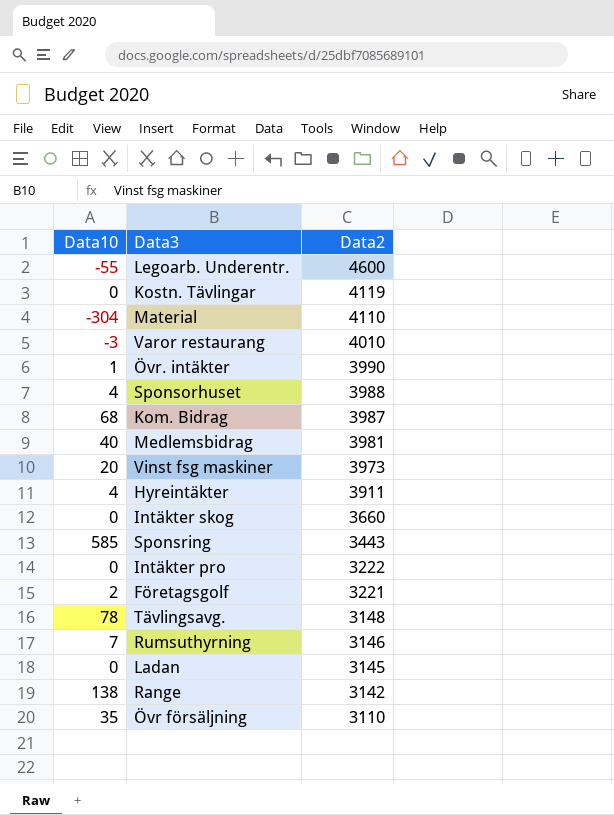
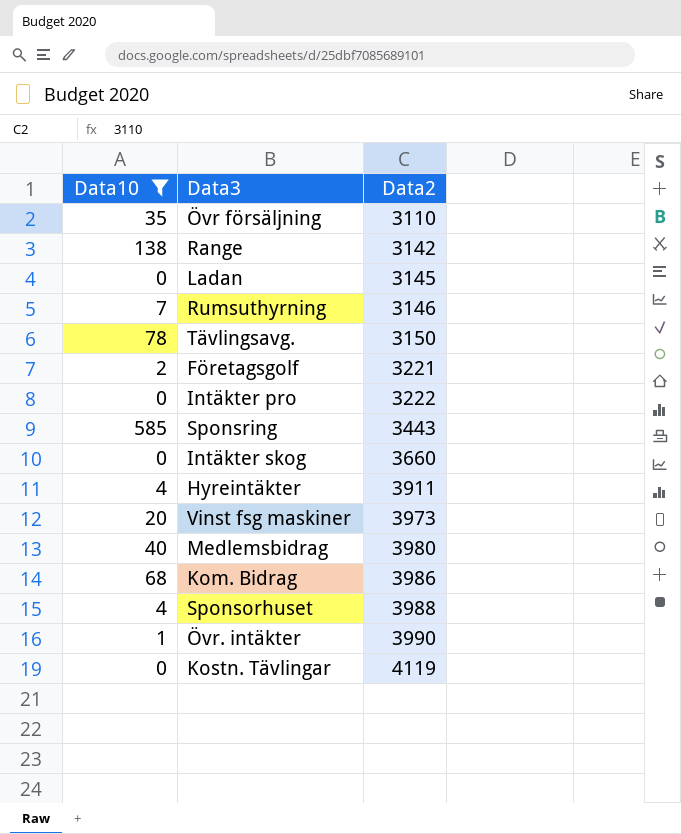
filter: none -> Data10 >= 0
row order: Data2 descending -> Data2 ascending
Tävlingsavg. | Data2: 3148 -> 3150
Medlemsbidrag | Data2: 3981 -> 3980
Kom. Bidrag | Data2: 3987 -> 3986

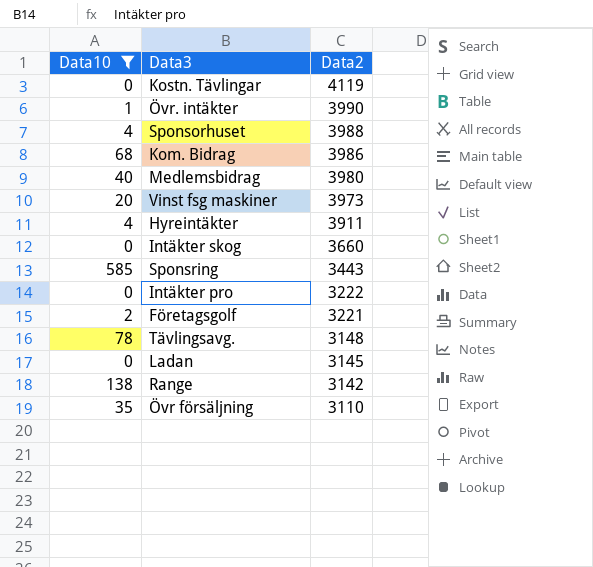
row order: Data2 ascending -> Data2 descending
row Rumsuthyrning: 7 | 3146 -> none
Tävlingsavg. | Data2: 3150 -> 3148

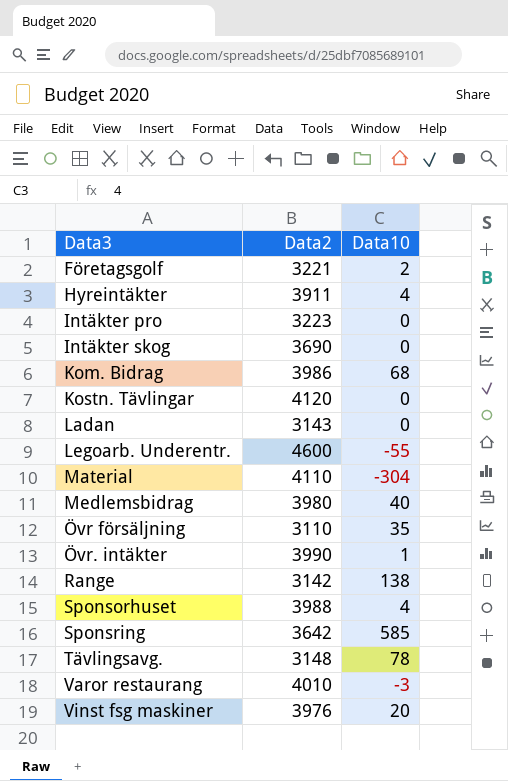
filter: Data10 >= 0 -> none
row order: Data2 descending -> Data3 ascending
column Data10 | position: 1 -> 3
Intäkter pro | Data2: 3222 -> 3223
Intäkter skog | Data2: 3660 -> 3690
Kostn. Tävlingar | Data2: 4119 -> 4120
Ladan | Data2: 3145 -> 3143
Sponsring | Data2: 3443 -> 3642
Vinst fsg maskiner | Data2: 3973 -> 3976

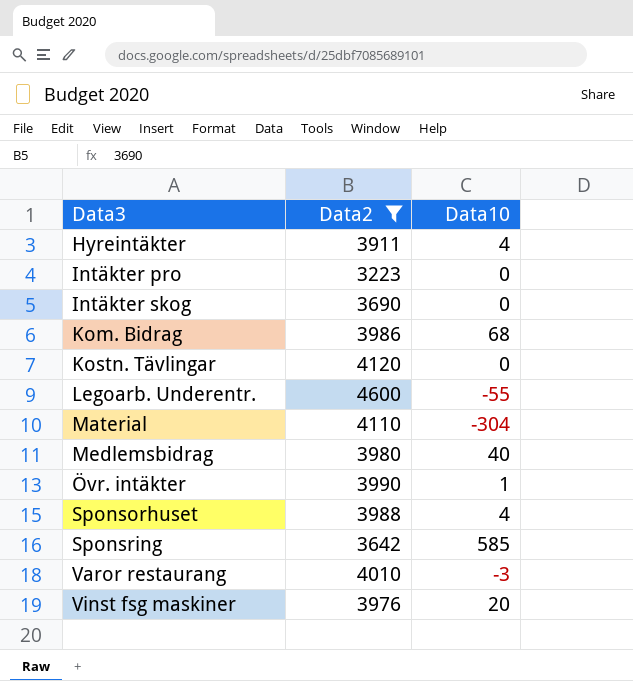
filter: none -> Data2 >= 3223

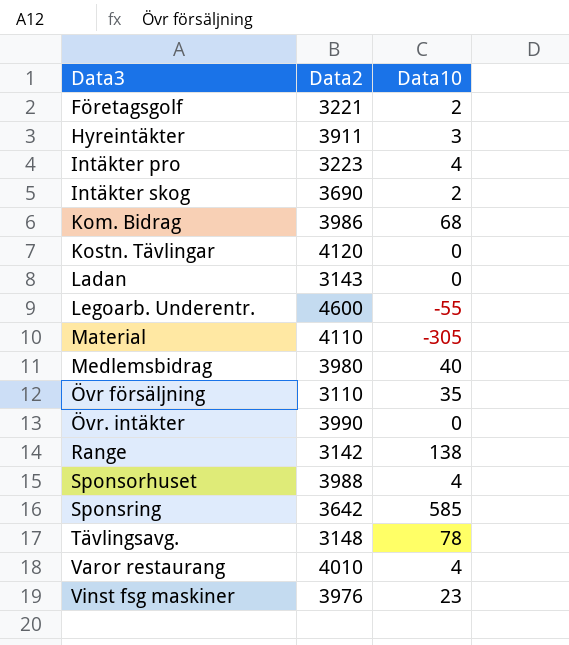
filter: Data2 >= 3223 -> none
Hyreintäkter | Data10: 4 -> 3
Intäkter pro | Data10: 0 -> 4
Intäkter skog | Data10: 0 -> 2
Material | Data10: -304 -> -305
Övr. intäkter | Data10: 1 -> 0
Varor restaurang | Data10: -3 -> 4
Vinst fsg maskiner | Data10: 20 -> 23

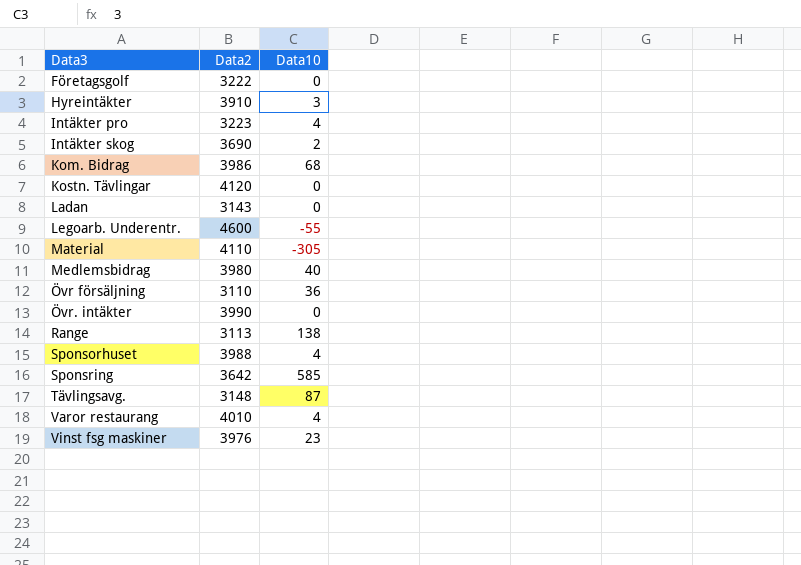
Företagsgolf | Data2: 3221 -> 3222
Företagsgolf | Data10: 2 -> 0
Hyreintäkter | Data2: 3911 -> 3910
Övr försäljning | Data10: 35 -> 36
Range | Data2: 3142 -> 3113
Tävlingsavg. | Data10: 78 -> 87

